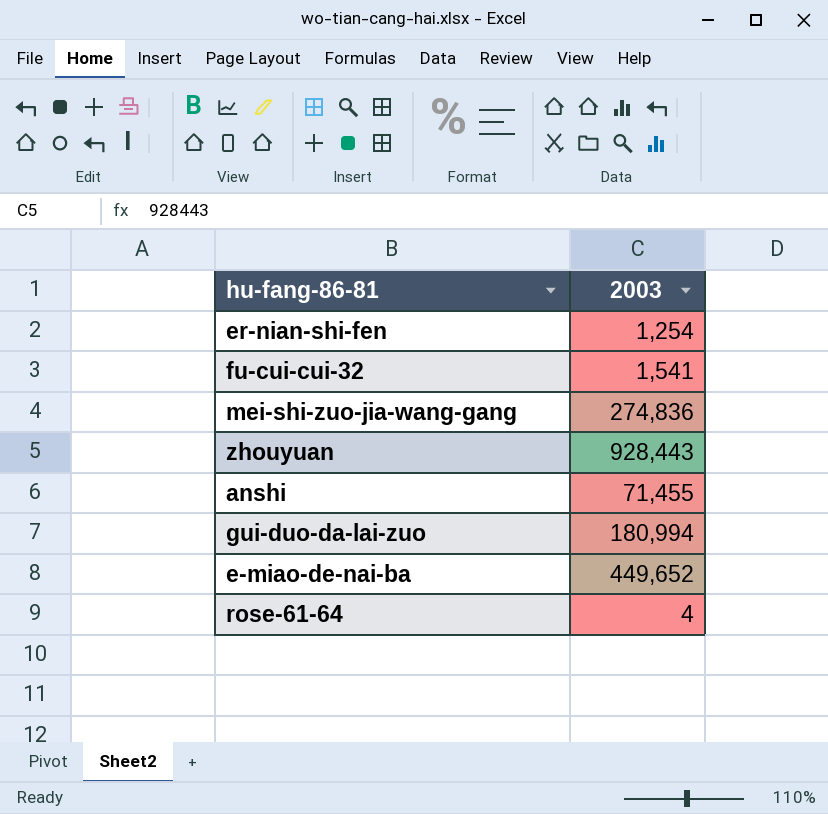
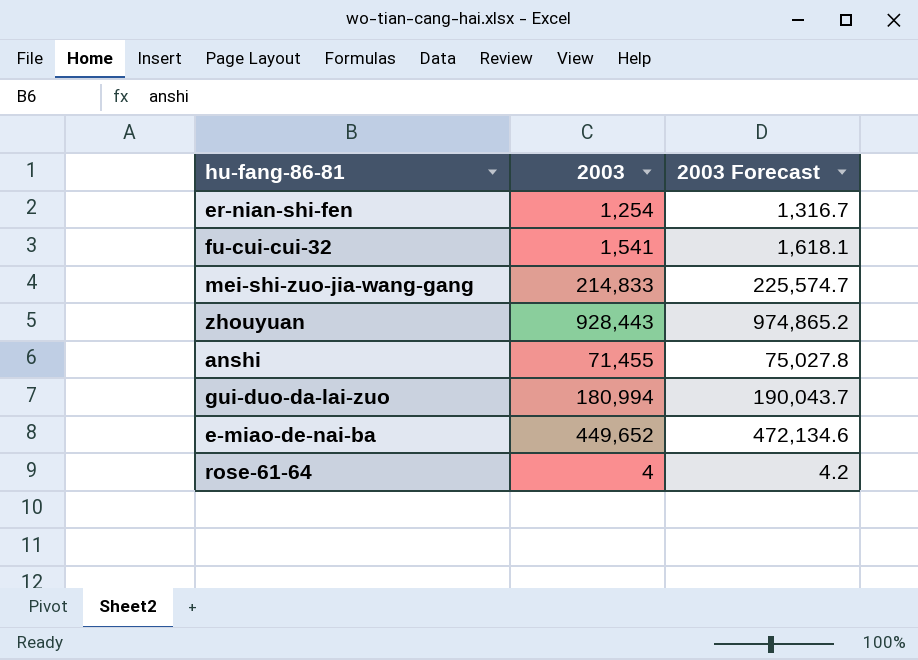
column 2003 Forecast | formula: none -> [2003] * 1.05
mei-shi-zuo-jia-wang-gang | 2003: 274,836 -> 214,833

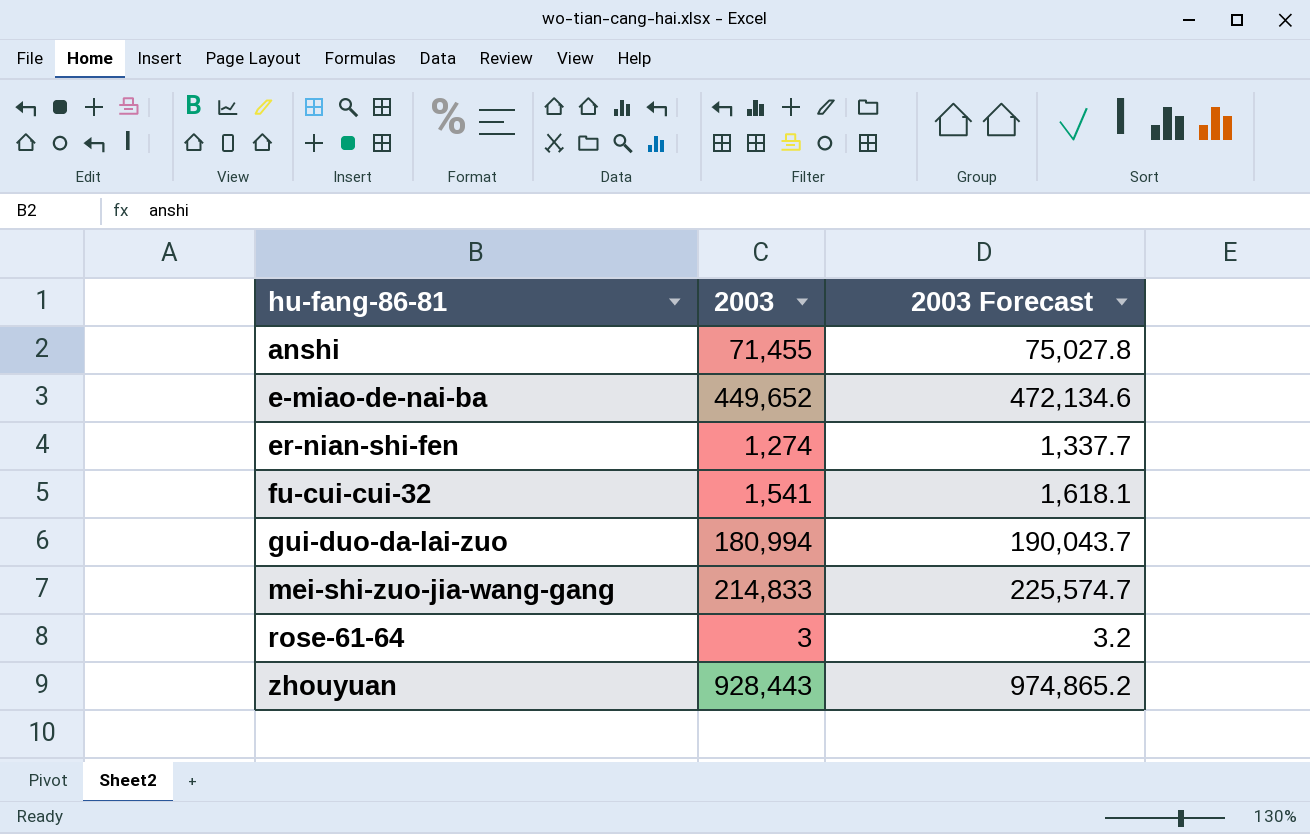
row order: none -> hu-fang-86-81 ascending
er-nian-shi-fen | 2003: 1,254 -> 1,274
er-nian-shi-fen | 2003 Forecast: 1,316.7 -> 1,337.7
rose-61-64 | 2003: 4 -> 3
rose-61-64 | 2003 Forecast: 4.2 -> 3.2

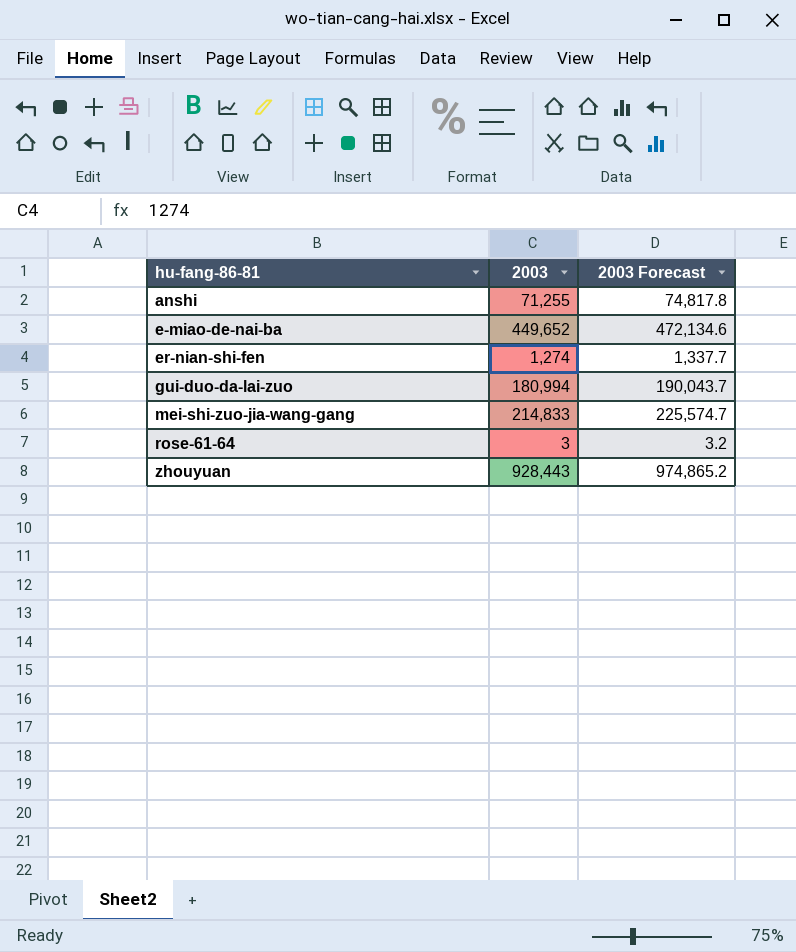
row fu-cui-cui-32: 1,541 | 1,618.1 -> none
anshi | 2003: 71,455 -> 71,255
anshi | 2003 Forecast: 75,027.8 -> 74,817.8

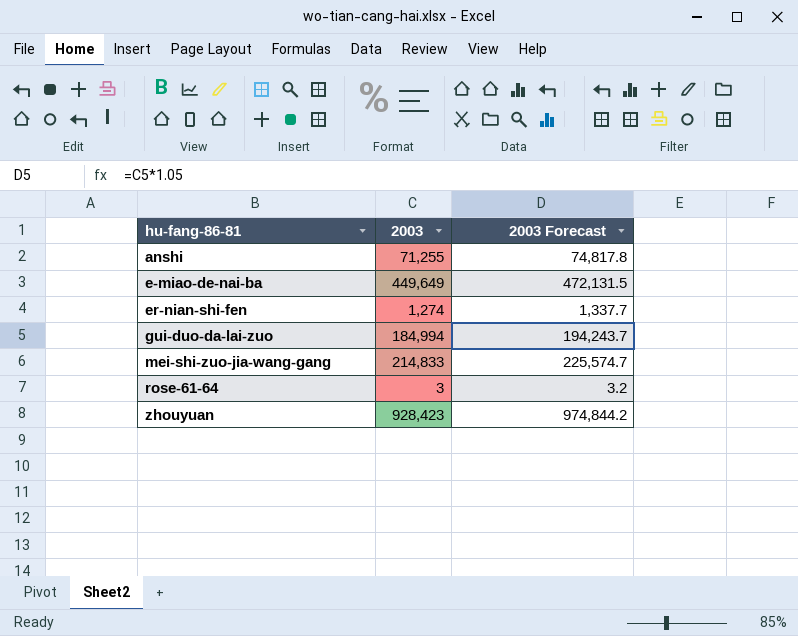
e-miao-de-nai-ba | 2003: 449,652 -> 449,649
e-miao-de-nai-ba | 2003 Forecast: 472,134.6 -> 472,131.5
gui-duo-da-lai-zuo | 2003: 180,994 -> 184,994
gui-duo-da-lai-zuo | 2003 Forecast: 190,043.7 -> 194,243.7
zhouyuan | 2003: 928,443 -> 928,423
zhouyuan | 2003 Forecast: 974,865.2 -> 974,844.2

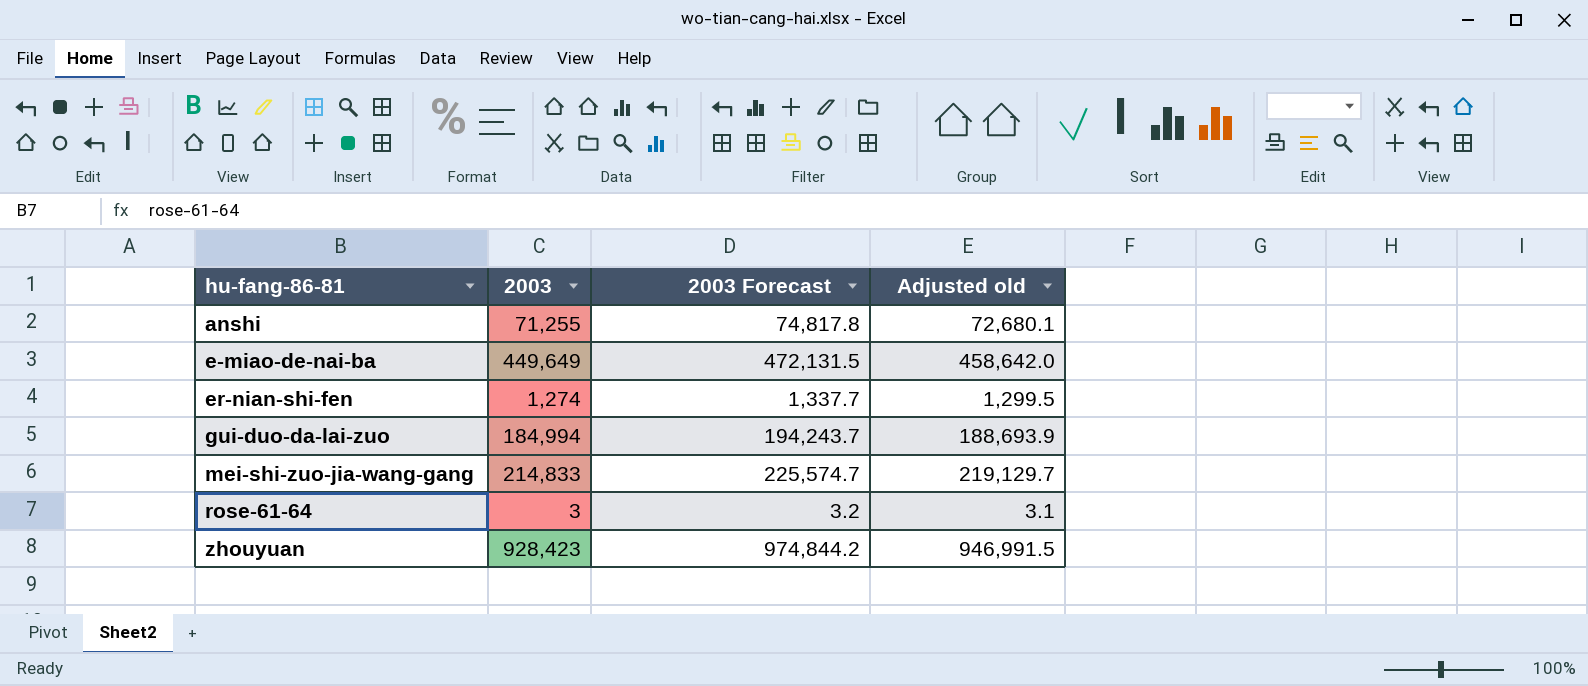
column Adjusted old | formula: none -> [2003] * 1.02

